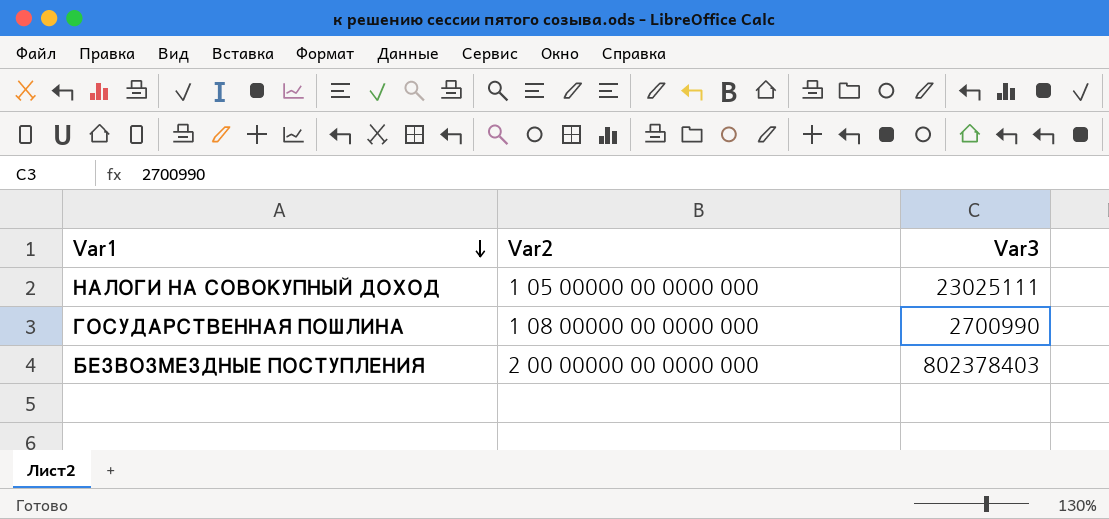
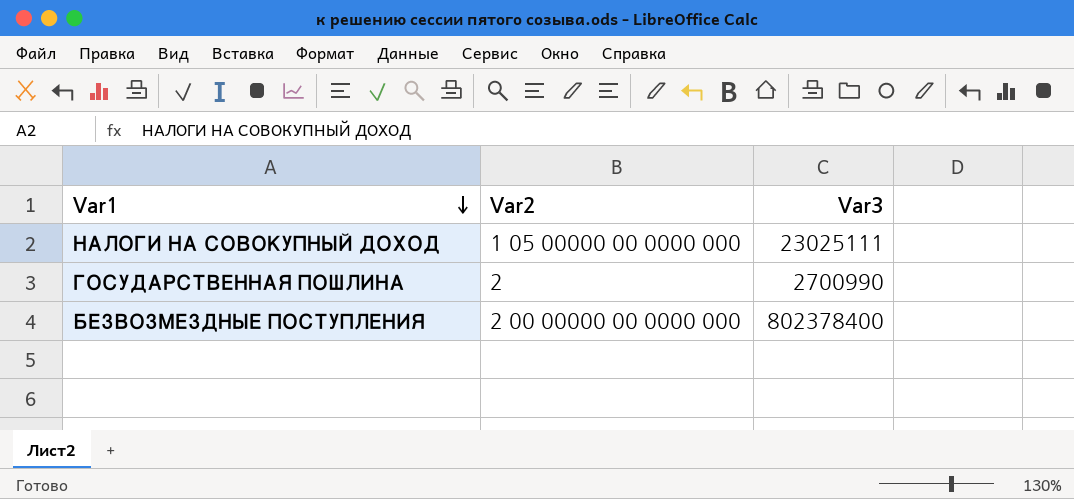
ГОСУДАРСТВЕННАЯ ПОШЛИНА | Var2: 1 08 00000 00 0000 000 -> 2
БЕЗВОЗМЕЗДНЫЕ ПОСТУПЛЕНИЯ | Var3: 802378403 -> 802378400

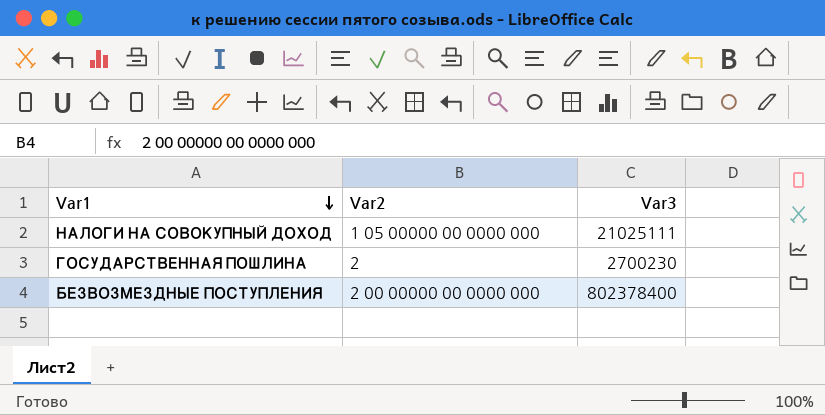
НАЛОГИ НА СОВОКУПНЫЙ ДОХОД | Var3: 23025111 -> 21025111
ГОСУДАРСТВЕННАЯ ПОШЛИНА | Var3: 2700990 -> 2700230

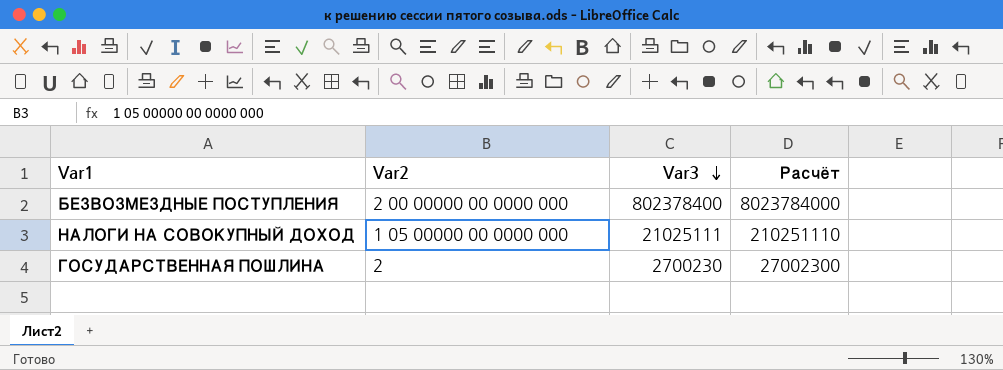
row order: Var1 descending -> Var3 descending
column Расчёт | formula: none -> [Var3] * 10

